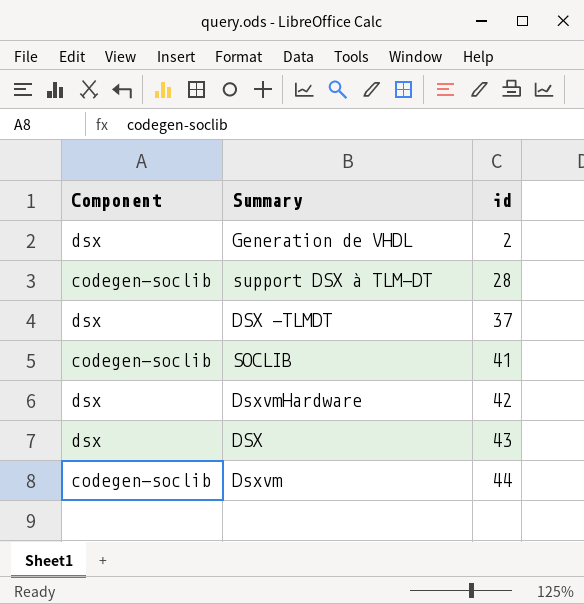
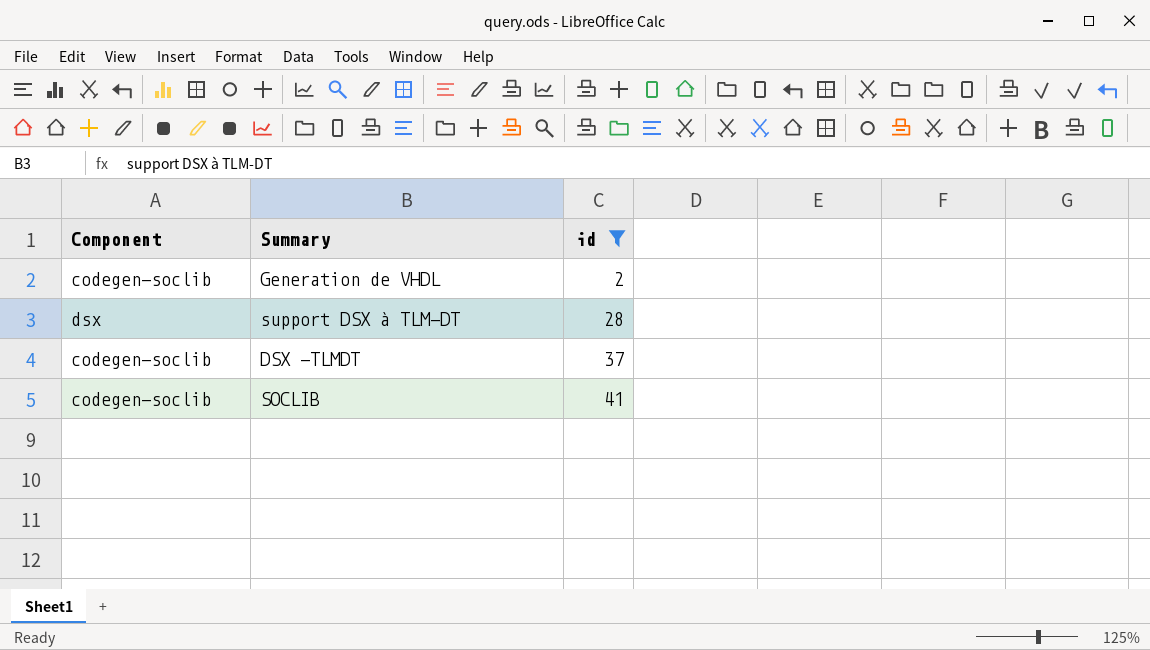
filter: none -> id <= 41
Generation de VHDL | Component: dsx -> codegen-soclib
support DSX à TLM-DT | Component: codegen-soclib -> dsx
DSX -TLMDT | Component: dsx -> codegen-soclib

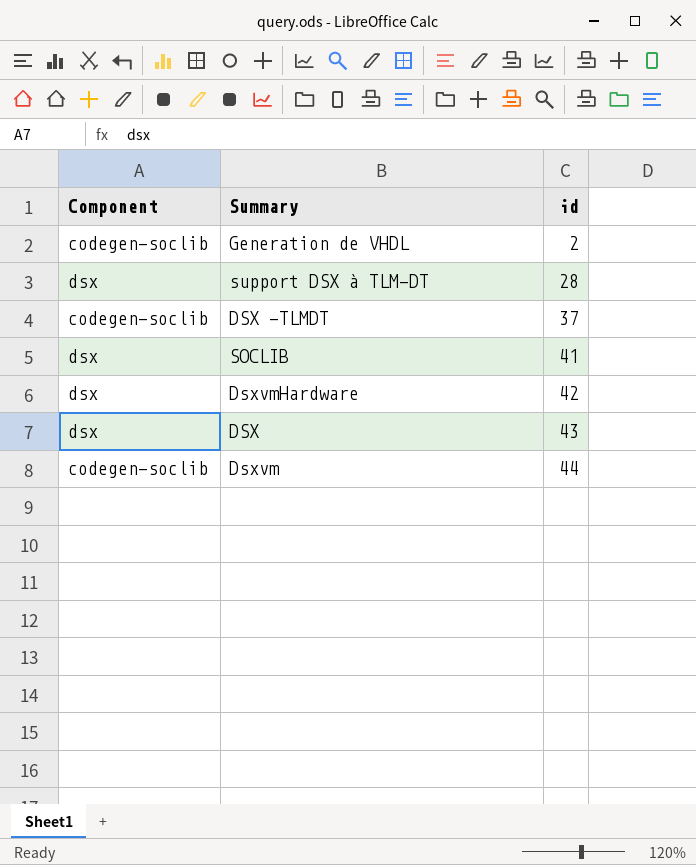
filter: id <= 41 -> none
SOCLIB | Component: codegen-soclib -> dsx

